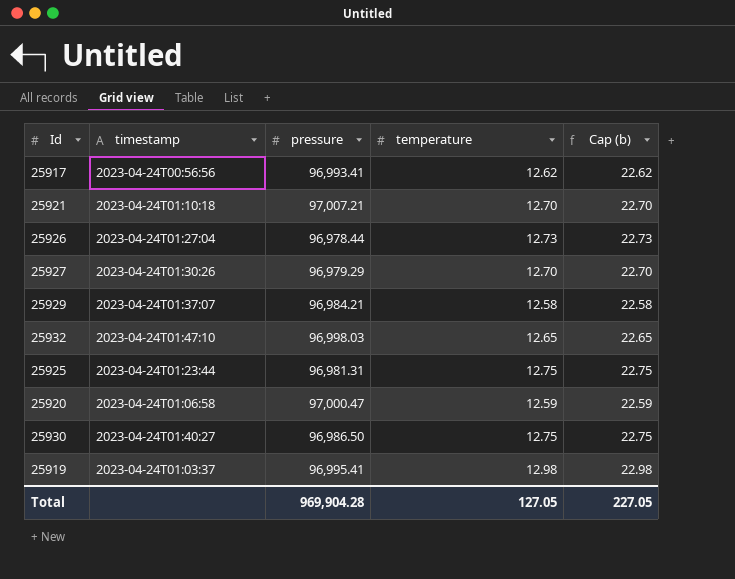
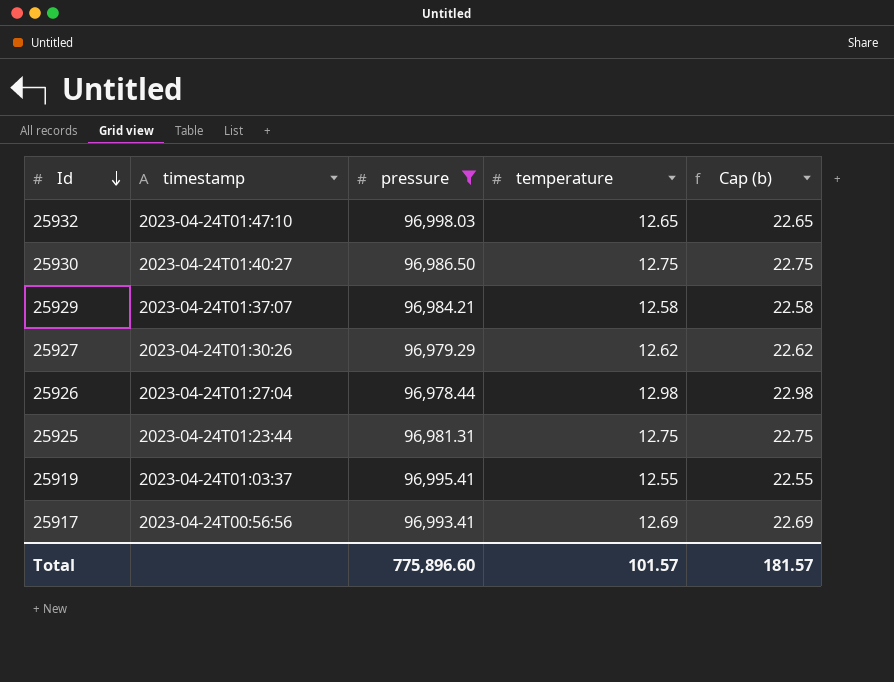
filter: none -> pressure <= 96,998.03
row order: none -> Id descending
25927 | temperature: 12.70 -> 12.62
25927 | Cap (b): 22.70 -> 22.62
25926 | temperature: 12.73 -> 12.98
25926 | Cap (b): 22.73 -> 22.98
25919 | temperature: 12.98 -> 12.55
25919 | Cap (b): 22.98 -> 22.55
25917 | temperature: 12.62 -> 12.69
25917 | Cap (b): 22.62 -> 22.69
Total | pressure: 969,904.28 -> 775,896.60
Total | temperature: 127.05 -> 101.57
Total | Cap (b): 227.05 -> 181.57

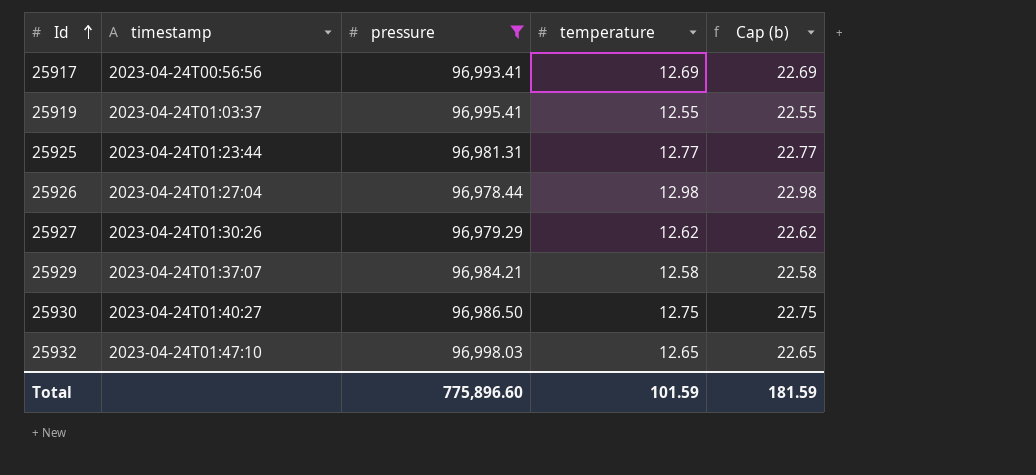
row order: Id descending -> Id ascending
25925 | temperature: 12.75 -> 12.77
25925 | Cap (b): 22.75 -> 22.77
Total | temperature: 101.57 -> 101.59
Total | Cap (b): 181.57 -> 181.59

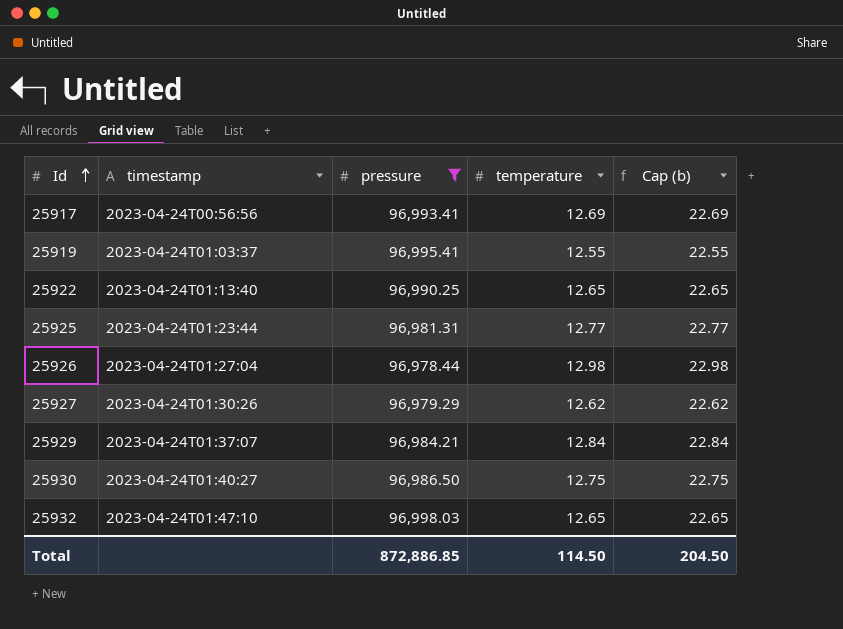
row 25922: none -> 2023-04-24T01:13:40 | 96,990.25 | 12.65 | 22.65
25929 | temperature: 12.58 -> 12.84
25929 | Cap (b): 22.58 -> 22.84
Total | pressure: 775,896.60 -> 872,886.85
Total | temperature: 101.59 -> 114.50
Total | Cap (b): 181.59 -> 204.50

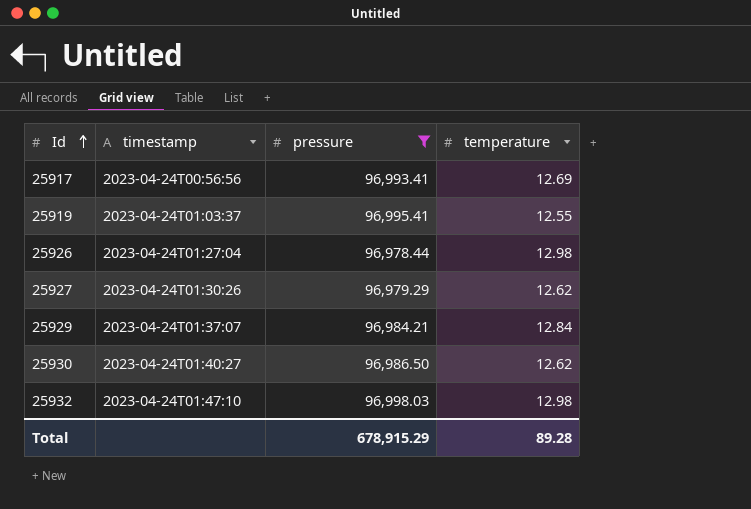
column Cap (b) | formula: [temperature] + 10 -> none
row 25922: 2023-04-24T01:13:40 | 96,990.25 | 12.65 | 22.65 -> none
row 25925: 2023-04-24T01:23:44 | 96,981.31 | 12.77 | 22.77 -> none
25930 | temperature: 12.75 -> 12.62
25932 | temperature: 12.65 -> 12.98
Total | pressure: 872,886.85 -> 678,915.29
Total | temperature: 114.50 -> 89.28

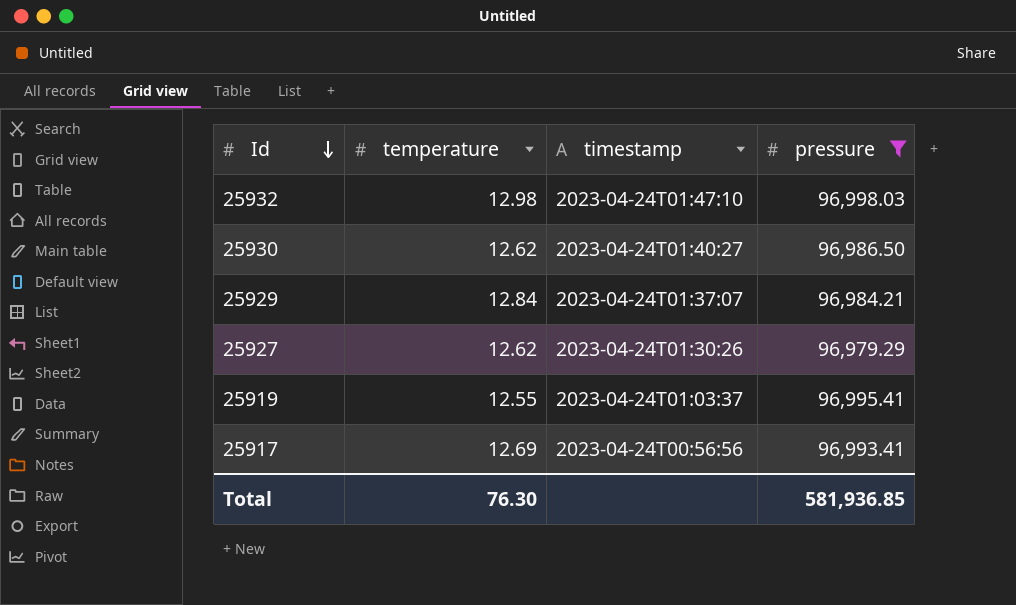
row order: Id ascending -> Id descending
column temperature | position: 4 -> 2
row 25926: 2023-04-24T01:27:04 | 96,978.44 | 12.98 -> none
Total | temperature: 89.28 -> 76.30
Total | pressure: 678,915.29 -> 581,936.85

